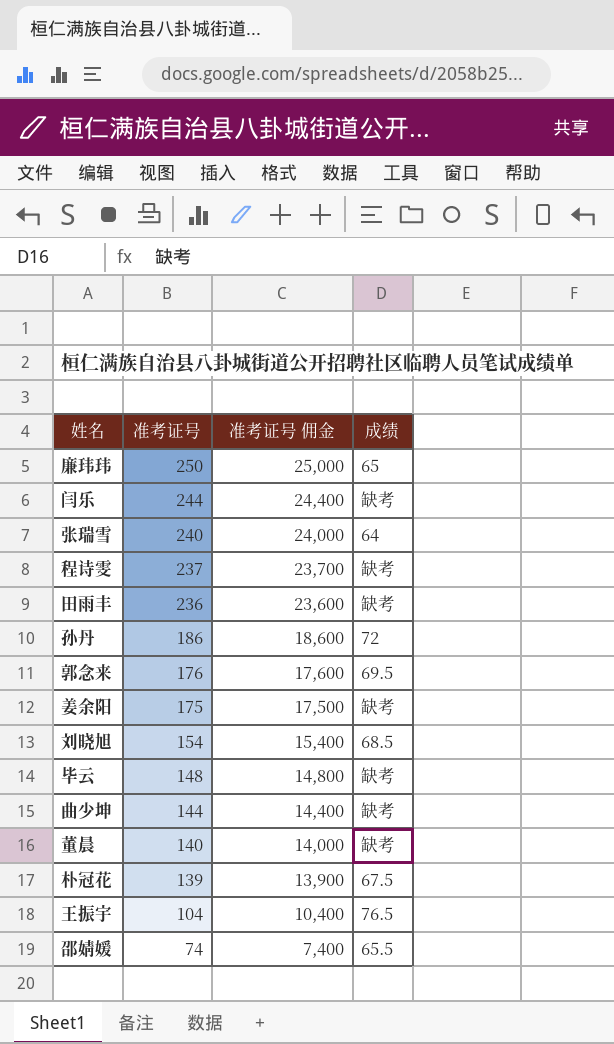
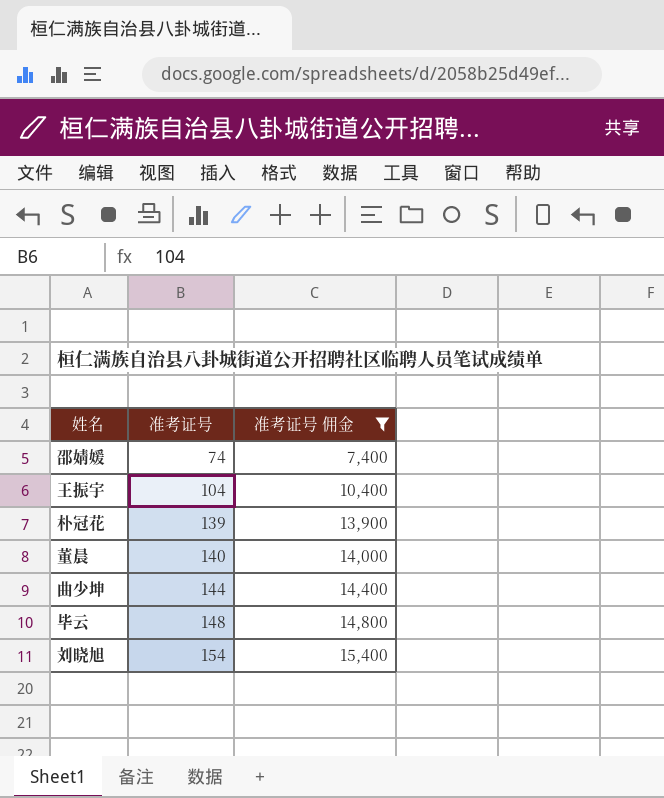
filter: none -> 准考证号 佣金 <= 15,400
row order: 准考证号 descending -> 准考证号 ascending
column 成绩 | position: 4 -> none

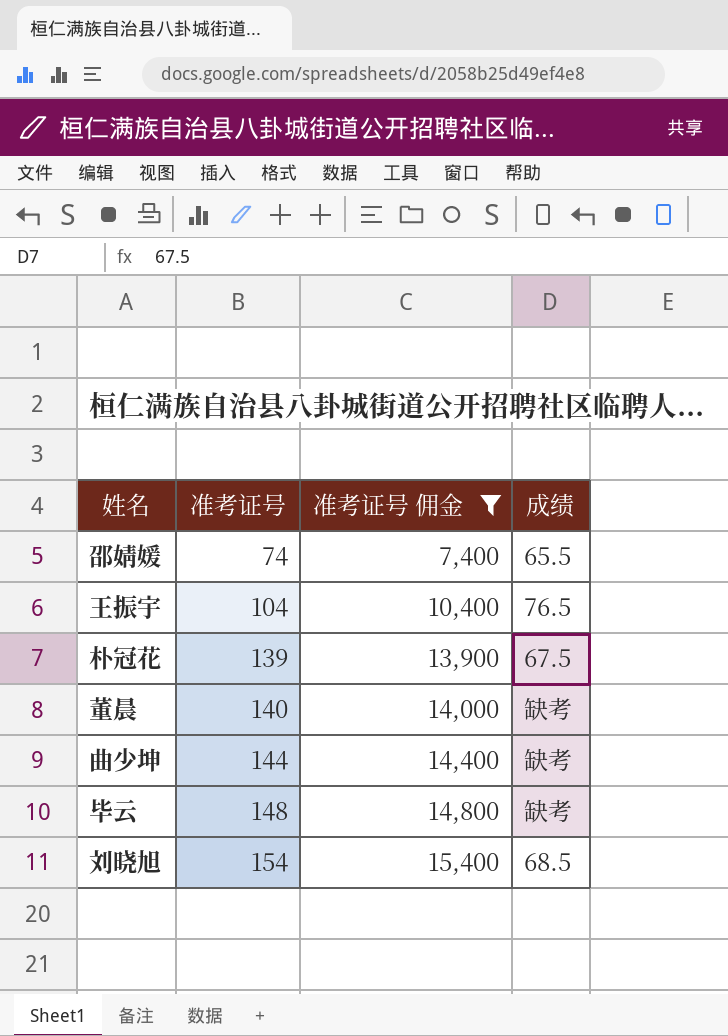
column 成绩 | position: none -> 4

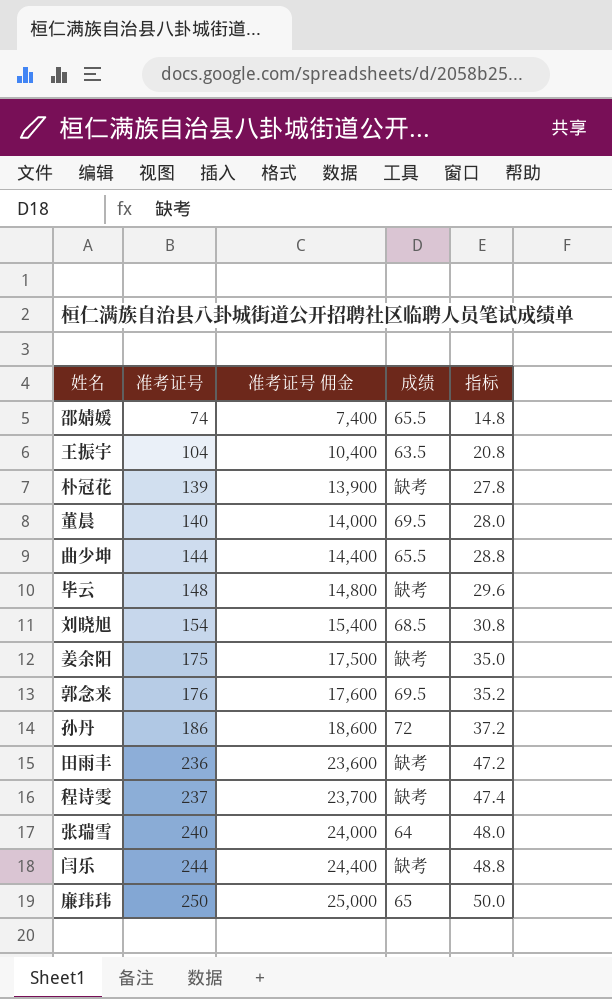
filter: 准考证号 佣金 <= 15,400 -> none
column 指标 | formula: none -> [准考证号] * 0.2
王振宇 | 成绩: 76.5 -> 63.5
朴冠花 | 成绩: 67.5 -> 缺考
董晨 | 成绩: 缺考 -> 69.5
曲少坤 | 成绩: 缺考 -> 65.5

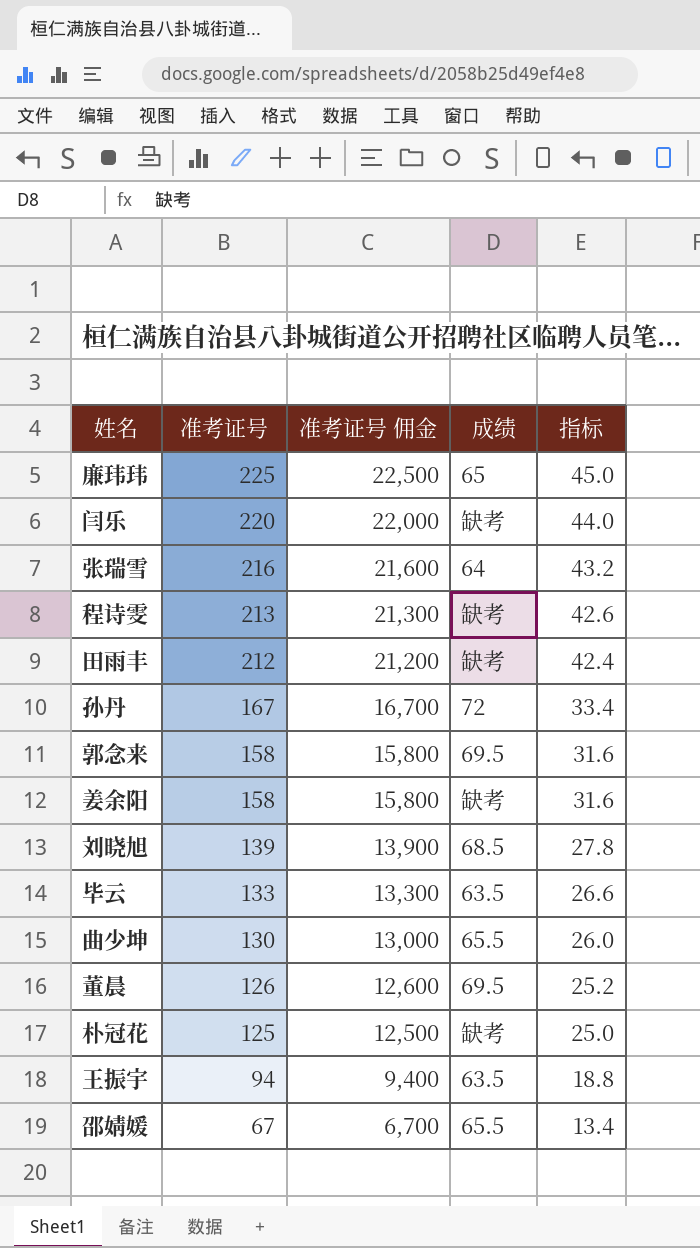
row order: 准考证号 ascending -> 准考证号 descending
廉玮玮 | 准考证号: 250 -> 225
廉玮玮 | 准考证号 佣金: 25,000 -> 22,500
廉玮玮 | 指标: 50.0 -> 45.0
闫乐 | 准考证号: 244 -> 220
闫乐 | 准考证号 佣金: 24,400 -> 22,000
闫乐 | 指标: 48.8 -> 44.0
张瑞雪 | 准考证号: 240 -> 216
张瑞雪 | 准考证号 佣金: 24,000 -> 21,600
张瑞雪 | 指标: 48.0 -> 43.2
程诗雯 | 准考证号: 237 -> 213
程诗雯 | 准考证号 佣金: 23,700 -> 21,300
程诗雯 | 指标: 47.4 -> 42.6
田雨丰 | 准考证号: 236 -> 212
田雨丰 | 准考证号 佣金: 23,600 -> 21,200
田雨丰 | 指标: 47.2 -> 42.4
孙丹 | 准考证号: 186 -> 167
孙丹 | 准考证号 佣金: 18,600 -> 16,700
孙丹 | 指标: 37.2 -> 33.4
郭念来 | 准考证号: 176 -> 158
郭念来 | 准考证号 佣金: 17,600 -> 15,800
郭念来 | 指标: 35.2 -> 31.6
姜余阳 | 准考证号: 175 -> 158
姜余阳 | 准考证号 佣金: 17,500 -> 15,800
姜余阳 | 指标: 35.0 -> 31.6
刘晓旭 | 准考证号: 154 -> 139
刘晓旭 | 准考证号 佣金: 15,400 -> 13,900
刘晓旭 | 指标: 30.8 -> 27.8
毕云 | 准考证号: 148 -> 133
毕云 | 准考证号 佣金: 14,800 -> 13,300
毕云 | 成绩: 缺考 -> 63.5
毕云 | 指标: 29.6 -> 26.6
曲少坤 | 准考证号: 144 -> 130
曲少坤 | 准考证号 佣金: 14,400 -> 13,000
曲少坤 | 指标: 28.8 -> 26.0
董晨 | 准考证号: 140 -> 126
董晨 | 准考证号 佣金: 14,000 -> 12,600
董晨 | 指标: 28.0 -> 25.2
朴冠花 | 准考证号: 139 -> 125
朴冠花 | 准考证号 佣金: 13,900 -> 12,500
朴冠花 | 指标: 27.8 -> 25.0
王振宇 | 准考证号: 104 -> 94
王振宇 | 准考证号 佣金: 10,400 -> 9,400
王振宇 | 指标: 20.8 -> 18.8
邵婧媛 | 准考证号: 74 -> 67
邵婧媛 | 准考证号 佣金: 7,400 -> 6,700
邵婧媛 | 指标: 14.8 -> 13.4

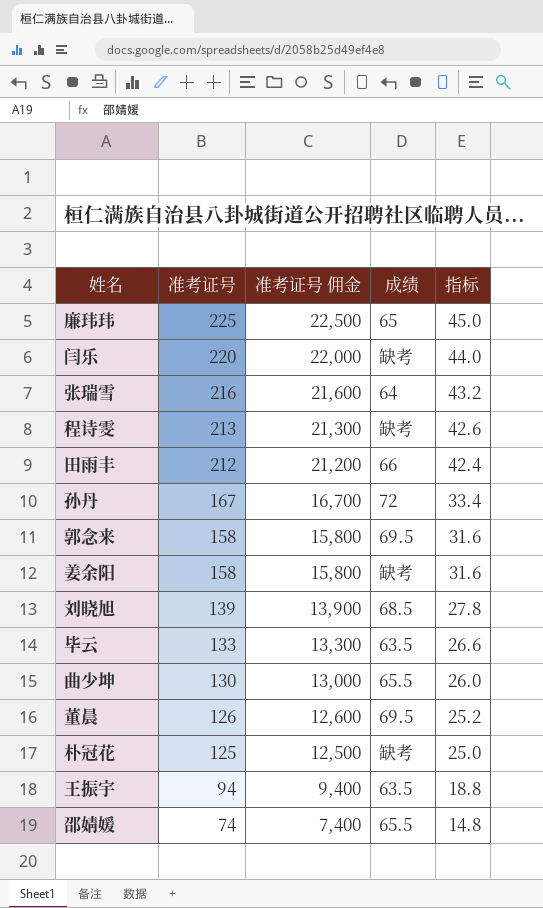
田雨丰 | 成绩: 缺考 -> 66
邵婧媛 | 准考证号: 67 -> 74
邵婧媛 | 准考证号 佣金: 6,700 -> 7,400
邵婧媛 | 指标: 13.4 -> 14.8

